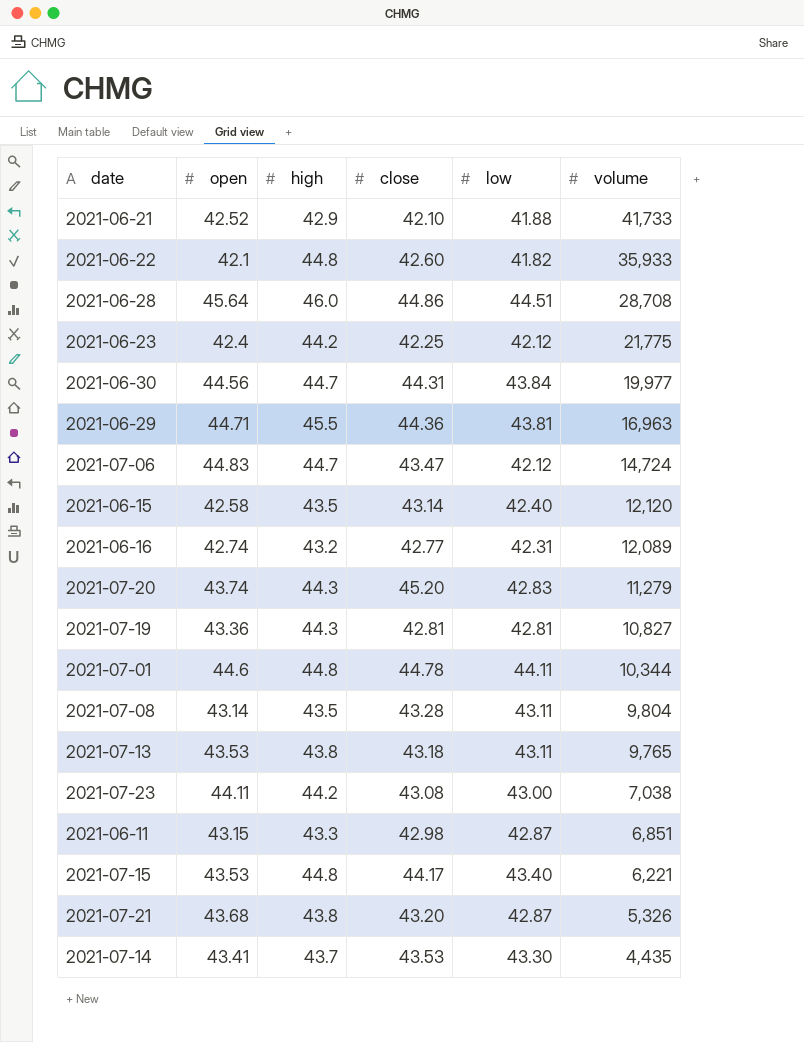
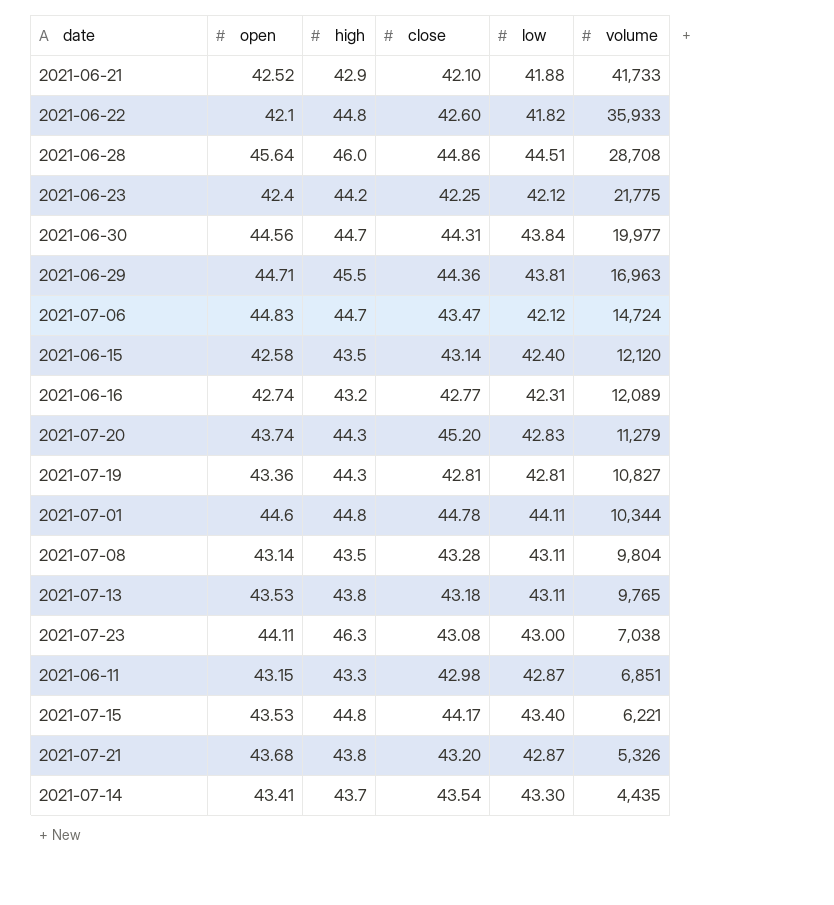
2021-07-23 | high: 44.2 -> 46.3
2021-07-14 | close: 43.53 -> 43.54

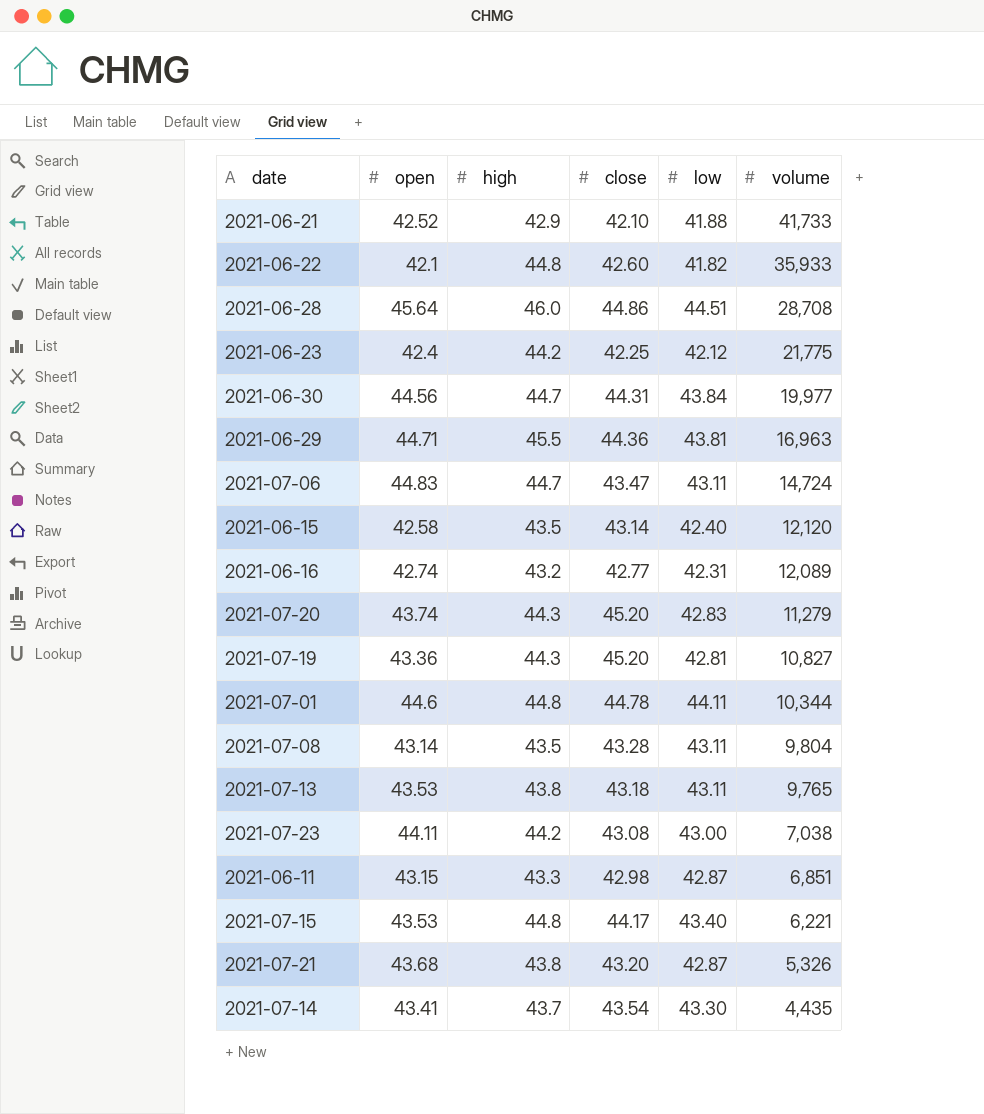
2021-07-06 | low: 42.12 -> 43.11
2021-07-19 | close: 42.81 -> 45.20
2021-07-23 | high: 46.3 -> 44.2

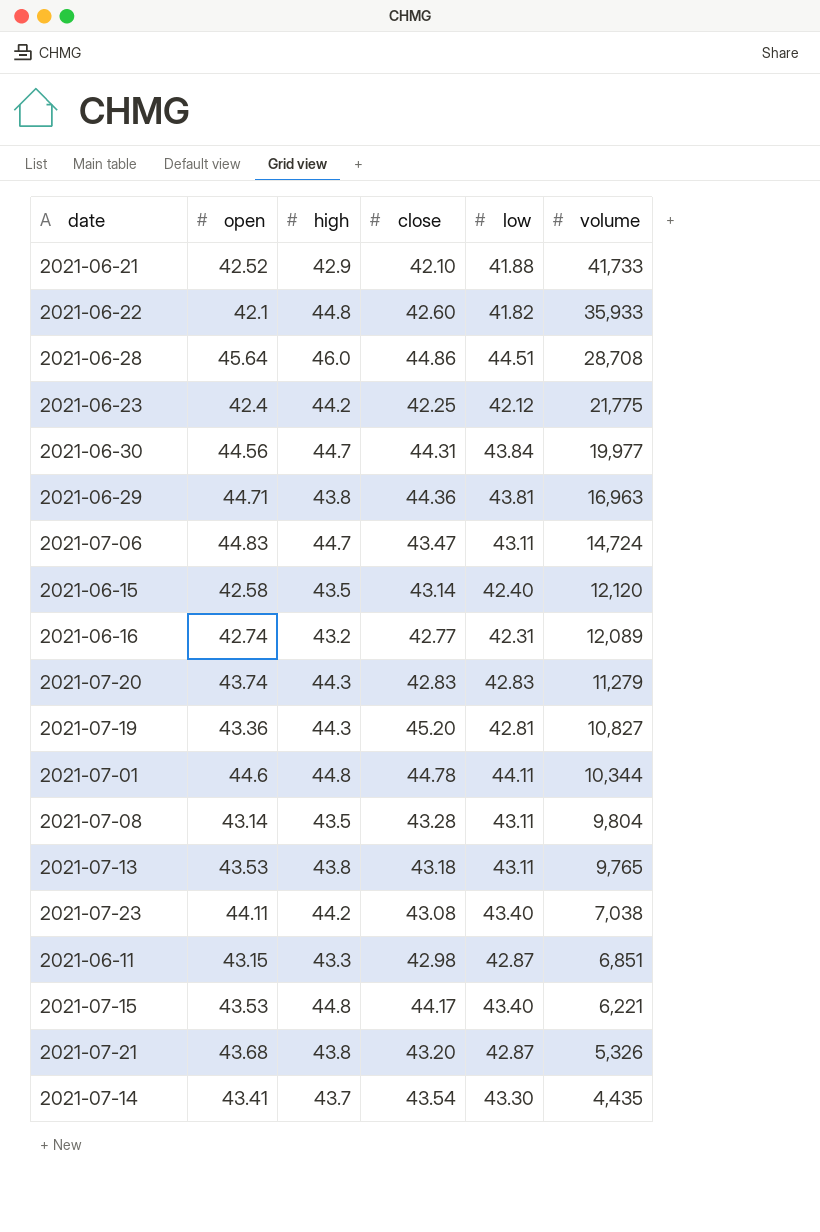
2021-06-29 | high: 45.5 -> 43.8
2021-07-20 | close: 45.20 -> 42.83
2021-07-23 | low: 43.00 -> 43.40

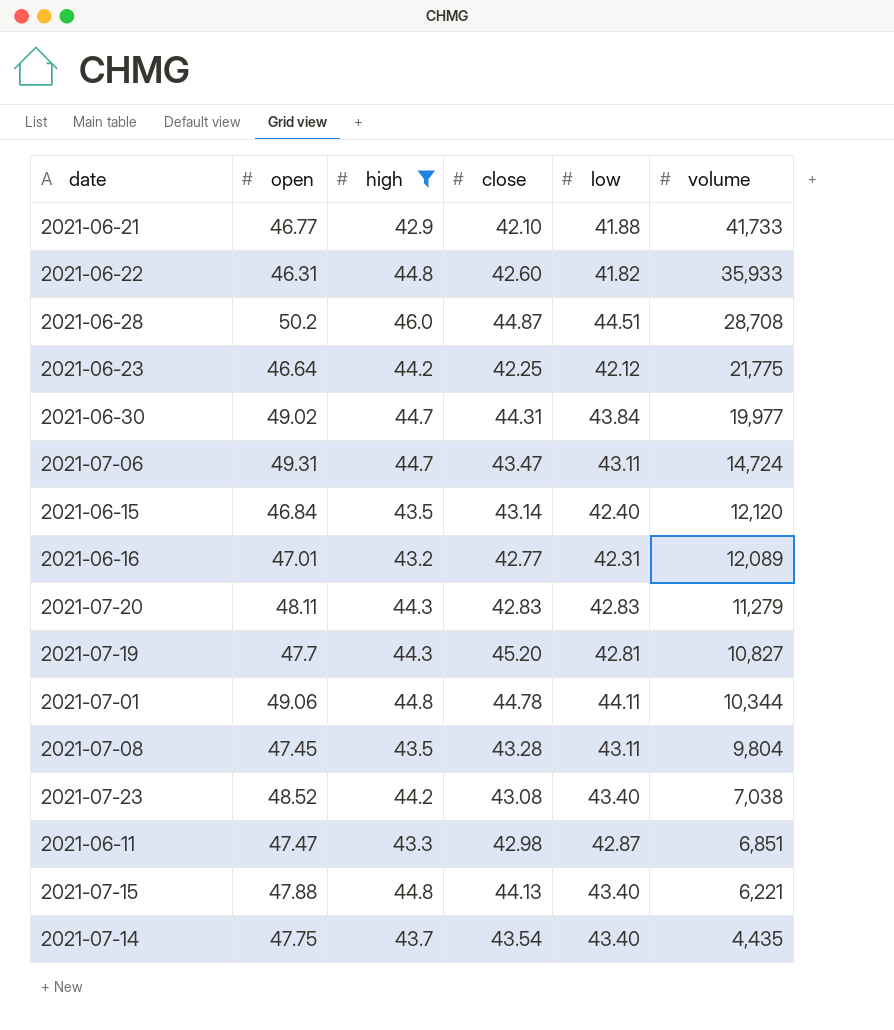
filter: none -> high != 43.8
2021-06-21 | open: 42.52 -> 46.77
2021-06-22 | open: 42.1 -> 46.31
2021-06-28 | open: 45.64 -> 50.2
2021-06-28 | close: 44.86 -> 44.87
2021-06-23 | open: 42.4 -> 46.64
2021-06-30 | open: 44.56 -> 49.02
2021-07-06 | open: 44.83 -> 49.31
2021-06-15 | open: 42.58 -> 46.84
2021-06-16 | open: 42.74 -> 47.01
2021-07-20 | open: 43.74 -> 48.11
2021-07-19 | open: 43.36 -> 47.7
2021-07-01 | open: 44.6 -> 49.06
2021-07-08 | open: 43.14 -> 47.45
2021-07-23 | open: 44.11 -> 48.52
2021-06-11 | open: 43.15 -> 47.47
2021-07-15 | open: 43.53 -> 47.88
2021-07-15 | close: 44.17 -> 44.13
2021-07-14 | open: 43.41 -> 47.75
2021-07-14 | low: 43.30 -> 43.40

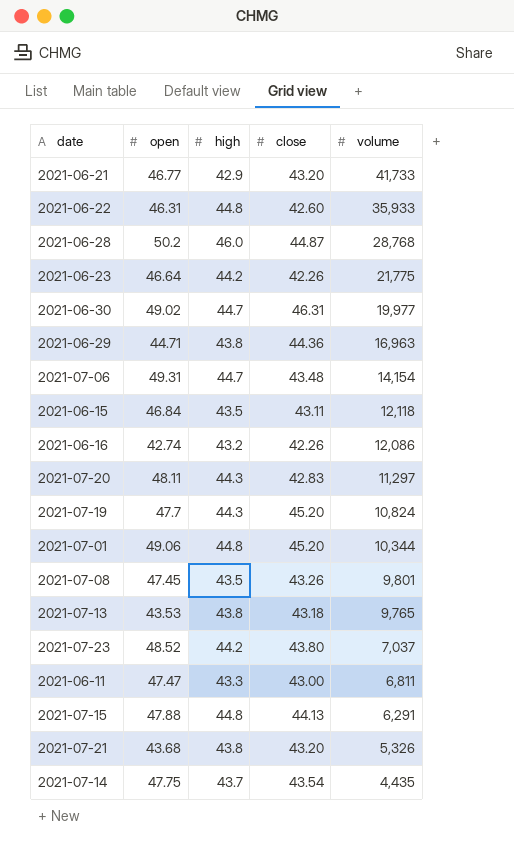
filter: high != 43.8 -> none
column low | position: 5 -> none
2021-06-21 | close: 42.10 -> 43.20
2021-06-28 | volume: 28,708 -> 28,768
2021-06-23 | close: 42.25 -> 42.26
2021-06-30 | close: 44.31 -> 46.31
2021-07-06 | close: 43.47 -> 43.48
2021-07-06 | volume: 14,724 -> 14,154
2021-06-15 | close: 43.14 -> 43.11
2021-06-15 | volume: 12,120 -> 12,118
2021-06-16 | open: 47.01 -> 42.74
2021-06-16 | close: 42.77 -> 42.26
2021-06-16 | volume: 12,089 -> 12,086
2021-07-20 | volume: 11,279 -> 11,297
2021-07-19 | volume: 10,827 -> 10,824
2021-07-01 | close: 44.78 -> 45.20
2021-07-08 | close: 43.28 -> 43.26
2021-07-08 | volume: 9,804 -> 9,801
2021-07-23 | close: 43.08 -> 43.80
2021-07-23 | volume: 7,038 -> 7,037
2021-06-11 | close: 42.98 -> 43.00
2021-06-11 | volume: 6,851 -> 6,811
2021-07-15 | volume: 6,221 -> 6,291

